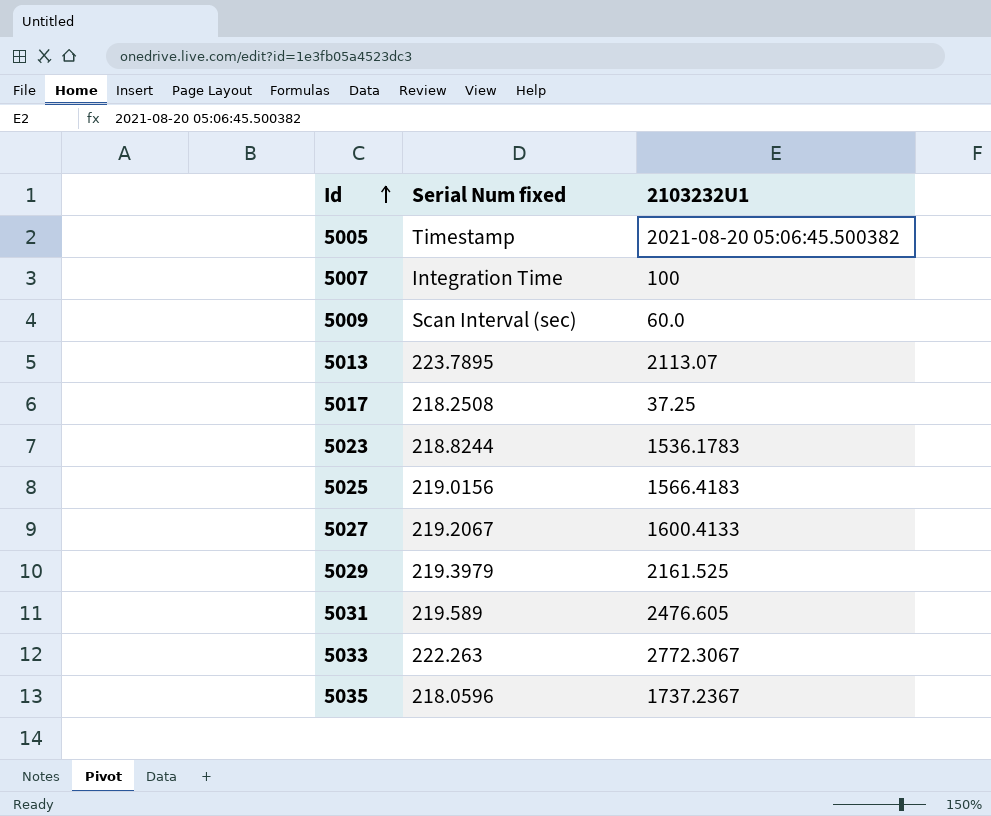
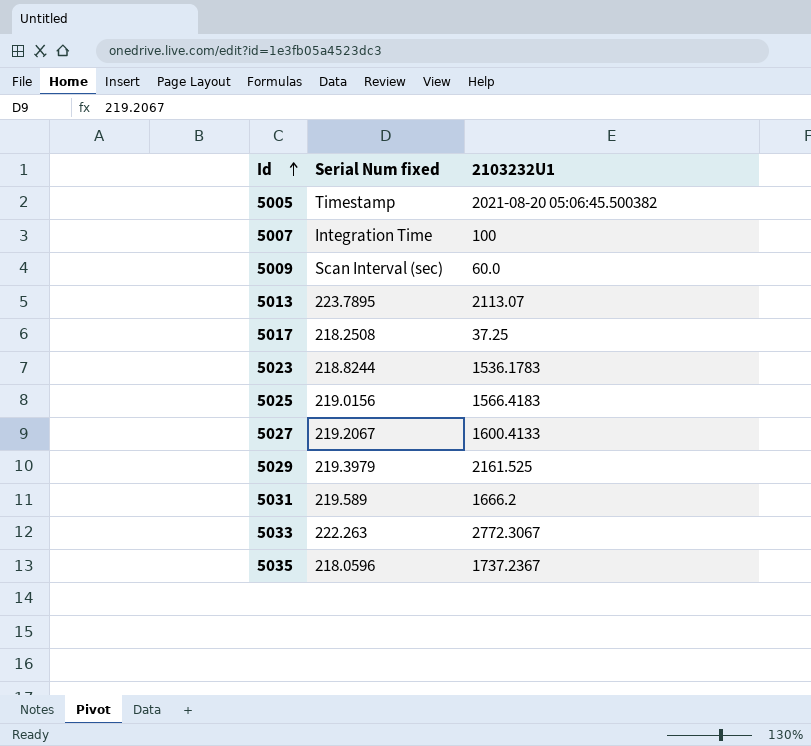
5031 | 2103232U1: 2476.605 -> 1666.2

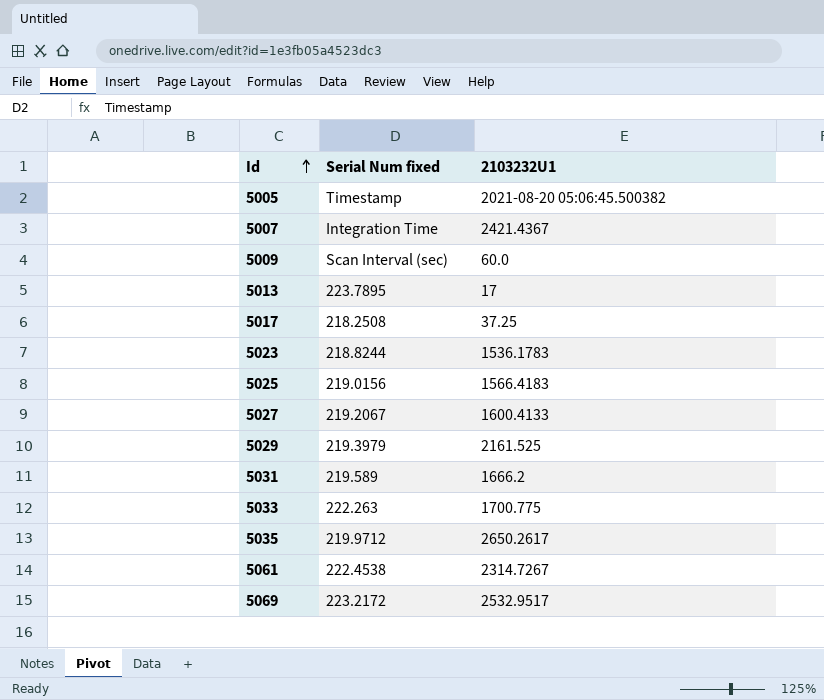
5007 | 2103232U1: 100 -> 2421.4367
5013 | 2103232U1: 2113.07 -> 17
5033 | 2103232U1: 2772.3067 -> 1700.775
5035 | Serial Num fixed: 218.0596 -> 219.9712
5035 | 2103232U1: 1737.2367 -> 2650.2617
row 5061: none -> 222.4538 | 2314.7267
row 5069: none -> 223.2172 | 2532.9517

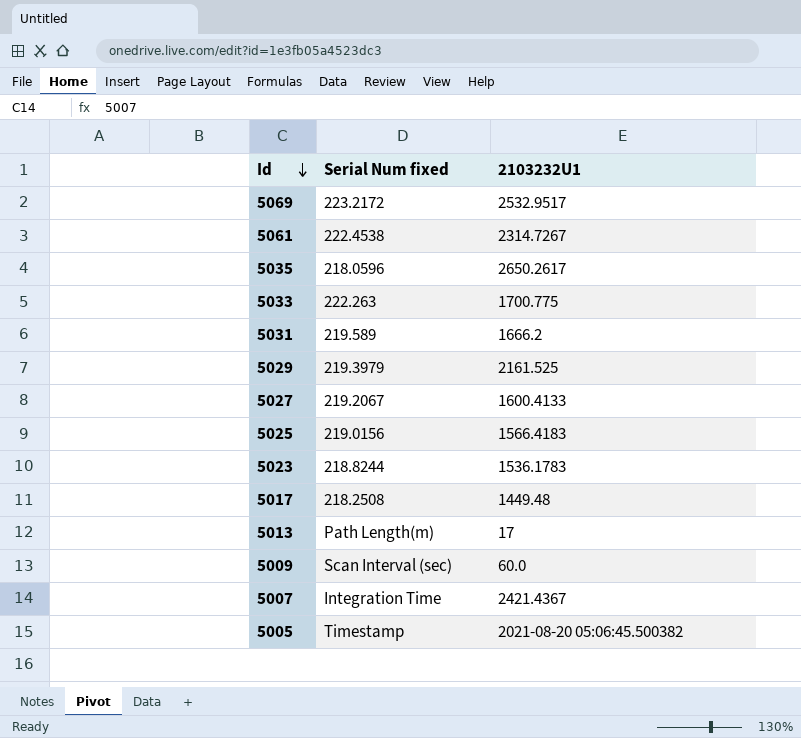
row order: Id ascending -> Id descending
5035 | Serial Num fixed: 219.9712 -> 218.0596
5017 | 2103232U1: 37.25 -> 1449.48
5013 | Serial Num fixed: 223.7895 -> Path Length(m)

